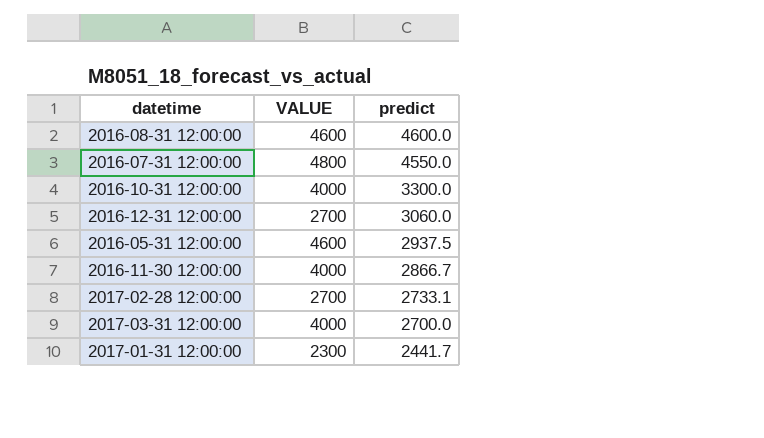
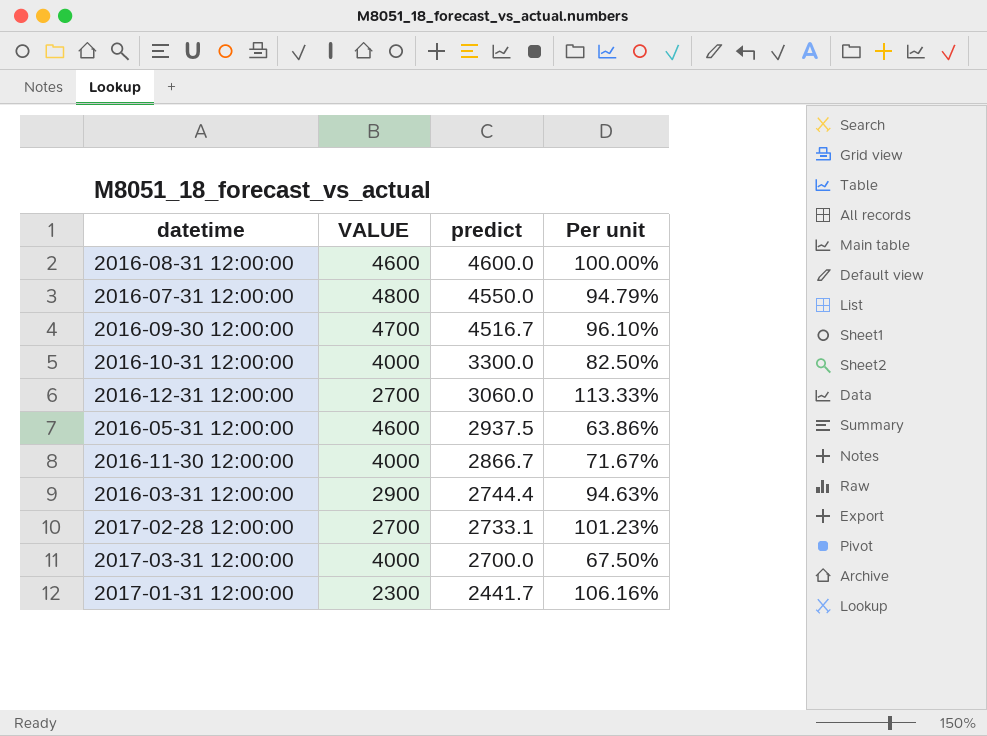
column Per unit | formula: none -> [predict] / [VALUE]
row 2016-09-30 12:00:00: none -> 4700 | 4516.7 | 96.10%
row 2016-03-31 12:00:00: none -> 2900 | 2744.4 | 94.63%

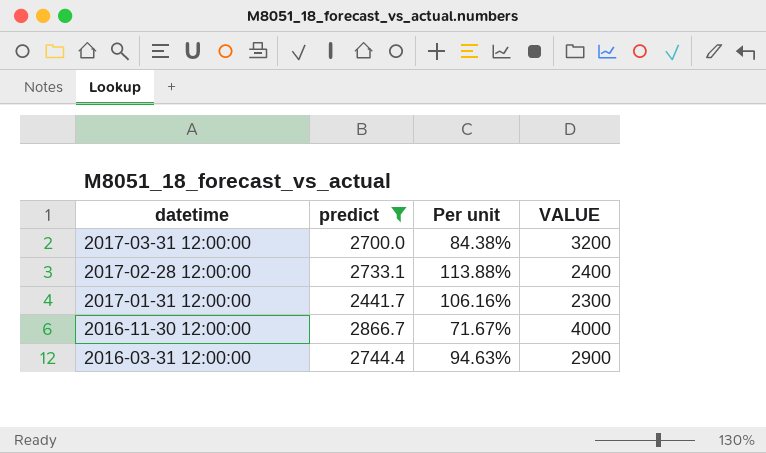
filter: none -> predict <= 2866.7
row order: predict descending -> datetime descending
column VALUE | position: 2 -> 4
2017-03-31 12:00:00 | Per unit: 67.50% -> 84.38%
2017-03-31 12:00:00 | VALUE: 4000 -> 3200
2017-02-28 12:00:00 | Per unit: 101.23% -> 113.88%
2017-02-28 12:00:00 | VALUE: 2700 -> 2400

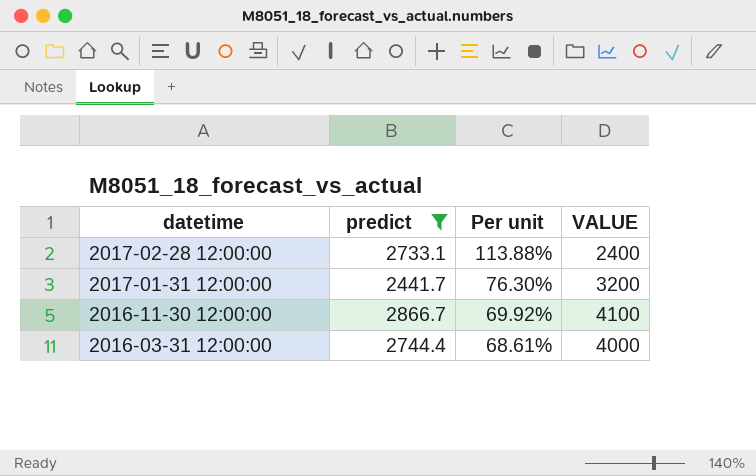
row 2017-03-31 12:00:00: 2700.0 | 84.38% | 3200 -> none
2017-01-31 12:00:00 | Per unit: 106.16% -> 76.30%
2017-01-31 12:00:00 | VALUE: 2300 -> 3200
2016-11-30 12:00:00 | Per unit: 71.67% -> 69.92%
2016-11-30 12:00:00 | VALUE: 4000 -> 4100
2016-03-31 12:00:00 | Per unit: 94.63% -> 68.61%
2016-03-31 12:00:00 | VALUE: 2900 -> 4000

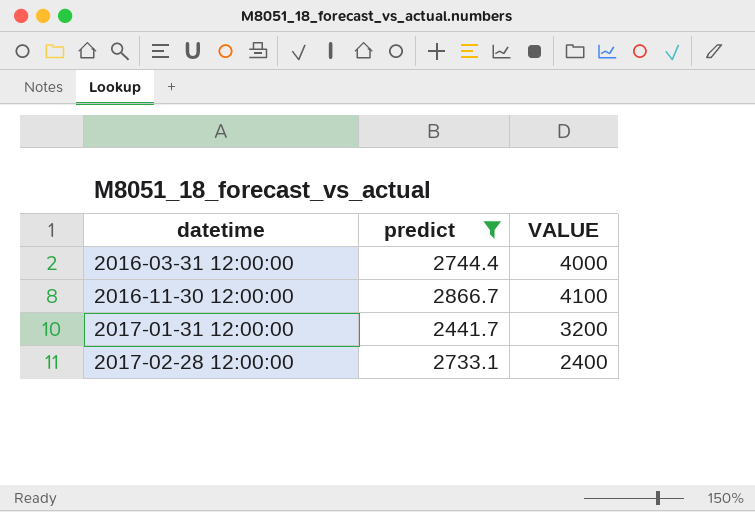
row order: datetime descending -> datetime ascending
column Per unit | formula: [predict] / [VALUE] -> none

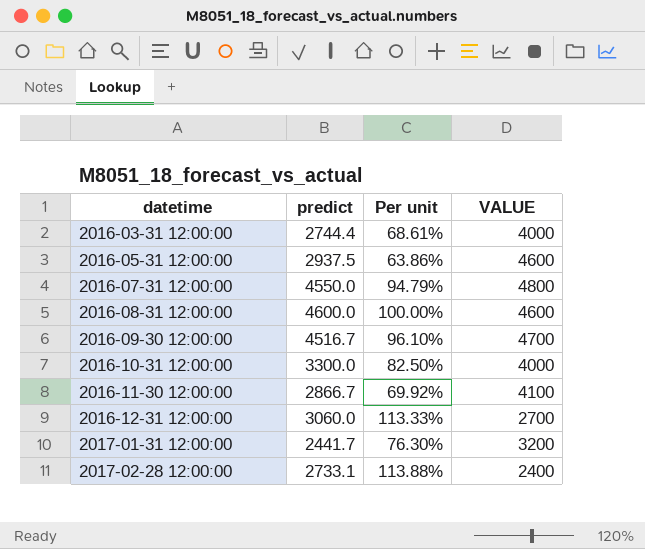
filter: predict <= 2866.7 -> none
column Per unit | formula: none -> [predict] / [VALUE]

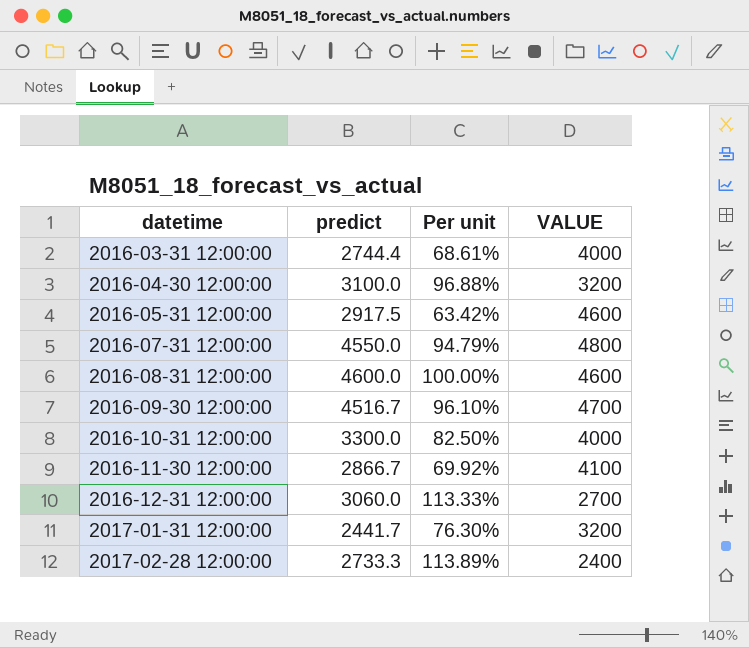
row 2016-04-30 12:00:00: none -> 3100.0 | 96.88% | 3200
2016-05-31 12:00:00 | predict: 2937.5 -> 2917.5
2016-05-31 12:00:00 | Per unit: 63.86% -> 63.42%
2017-02-28 12:00:00 | predict: 2733.1 -> 2733.3
2017-02-28 12:00:00 | Per unit: 113.88% -> 113.89%

